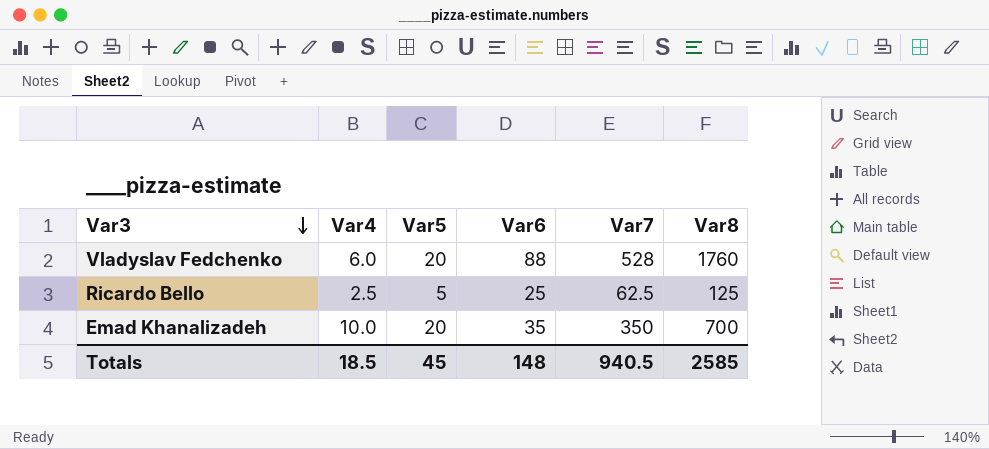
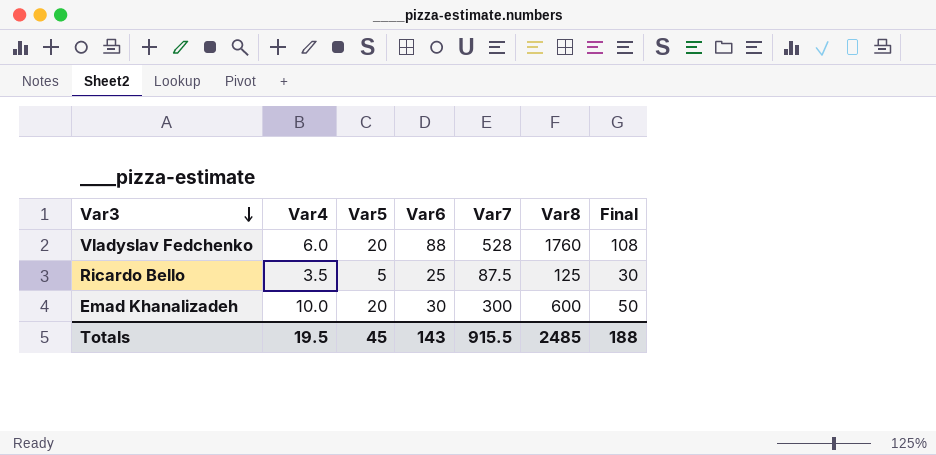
column Final | formula: none -> [Var5] + [Var6]
Ricardo Bello | Var4: 2.5 -> 3.5
Ricardo Bello | Var7: 62.5 -> 87.5
Emad Khanalizadeh | Var6: 35 -> 30
Emad Khanalizadeh | Var7: 350 -> 300
Emad Khanalizadeh | Var8: 700 -> 600
Totals | Var4: 18.5 -> 19.5
Totals | Var6: 148 -> 143
Totals | Var7: 940.5 -> 915.5
Totals | Var8: 2585 -> 2485

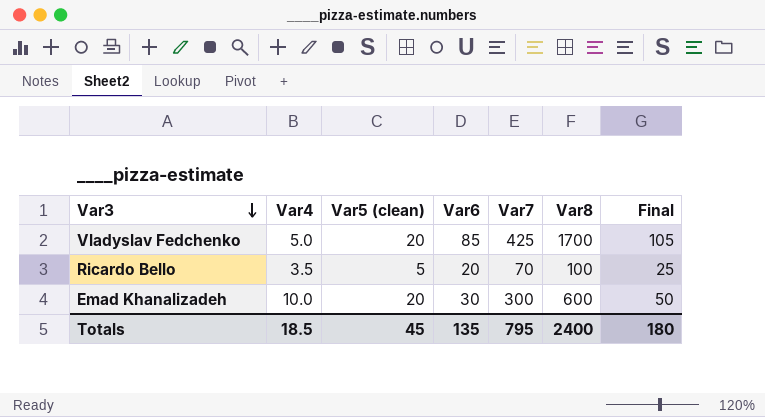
column name: Var5 -> Var5 (clean)
Vladyslav Fedchenko | Var4: 6.0 -> 5.0
Vladyslav Fedchenko | Var6: 88 -> 85
Vladyslav Fedchenko | Var7: 528 -> 425
Vladyslav Fedchenko | Var8: 1760 -> 1700
Vladyslav Fedchenko | Final: 108 -> 105
Ricardo Bello | Var6: 25 -> 20
Ricardo Bello | Var7: 87.5 -> 70
Ricardo Bello | Var8: 125 -> 100
Ricardo Bello | Final: 30 -> 25
Totals | Var4: 19.5 -> 18.5
Totals | Var6: 143 -> 135
Totals | Var7: 915.5 -> 795
Totals | Var8: 2485 -> 2400
Totals | Final: 188 -> 180

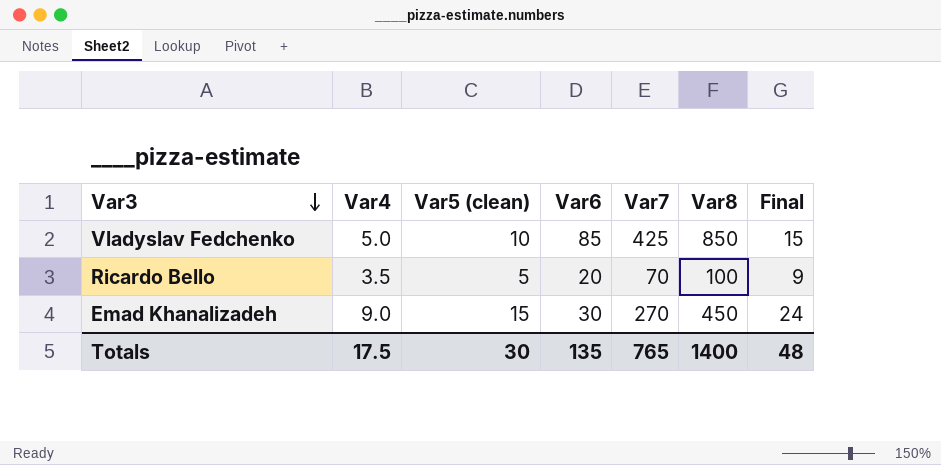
column Final | formula: [Var5 (clean)] + [Var6] -> [Var4] + [Var5 (clean)]
Vladyslav Fedchenko | Var5 (clean): 20 -> 10
Vladyslav Fedchenko | Var8: 1700 -> 850
Emad Khanalizadeh | Var4: 10.0 -> 9.0
Emad Khanalizadeh | Var5 (clean): 20 -> 15
Emad Khanalizadeh | Var7: 300 -> 270
Emad Khanalizadeh | Var8: 600 -> 450
Totals | Var4: 18.5 -> 17.5
Totals | Var5 (clean): 45 -> 30
Totals | Var7: 795 -> 765
Totals | Var8: 2400 -> 1400
Totals | Final: 180 -> 48

